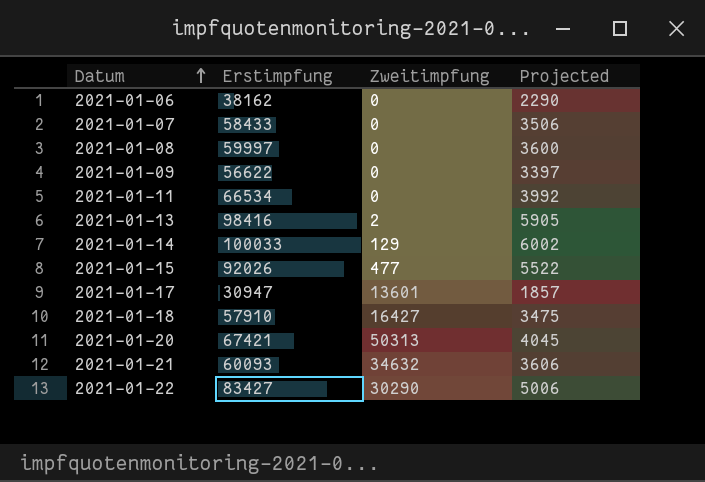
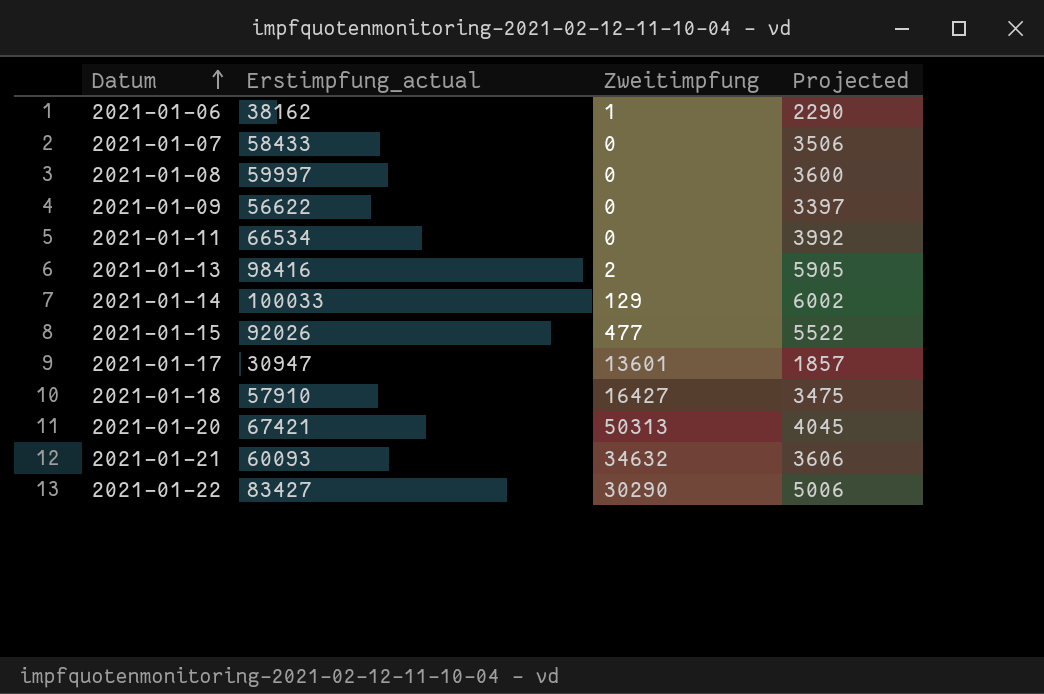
column name: Erstimpfung -> Erstimpfung_actual
2021-01-06 | Zweitimpfung: 0 -> 1

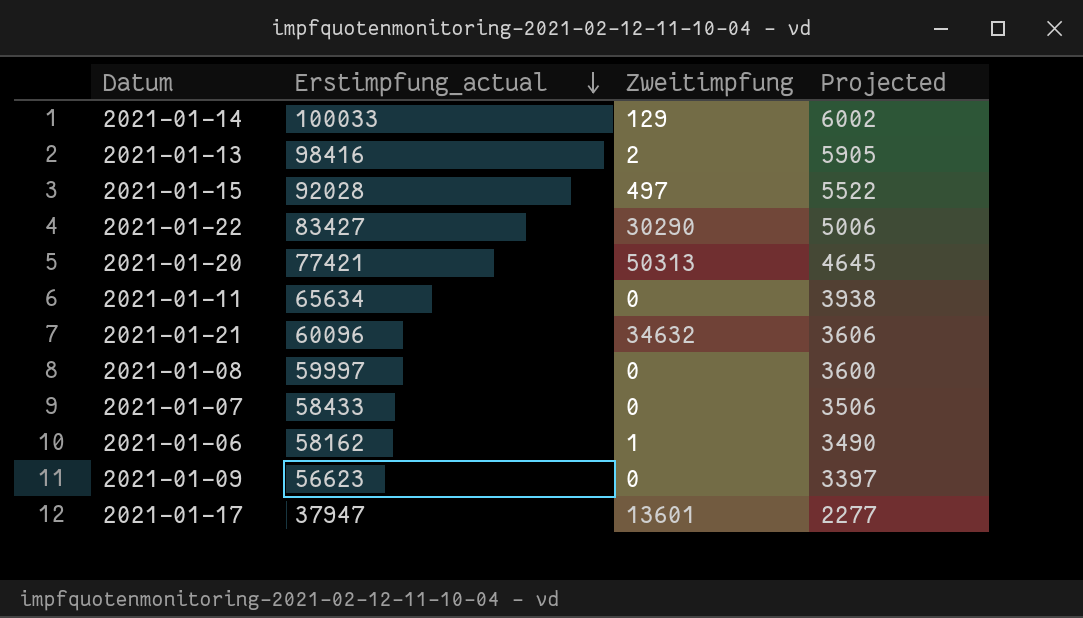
row order: Datum ascending -> Erstimpfung_actual descending
row 2021-01-18: 57910 | 16427 | 3475 -> none
2021-01-15 | Erstimpfung_actual: 92026 -> 92028
2021-01-15 | Zweitimpfung: 477 -> 497
2021-01-20 | Erstimpfung_actual: 67421 -> 77421
2021-01-20 | Projected: 4045 -> 4645
2021-01-11 | Erstimpfung_actual: 66534 -> 65634
2021-01-11 | Projected: 3992 -> 3938
2021-01-21 | Erstimpfung_actual: 60093 -> 60096
2021-01-06 | Erstimpfung_actual: 38162 -> 58162
2021-01-06 | Projected: 2290 -> 3490
2021-01-09 | Erstimpfung_actual: 56622 -> 56623
2021-01-17 | Erstimpfung_actual: 30947 -> 37947
2021-01-17 | Projected: 1857 -> 2277

